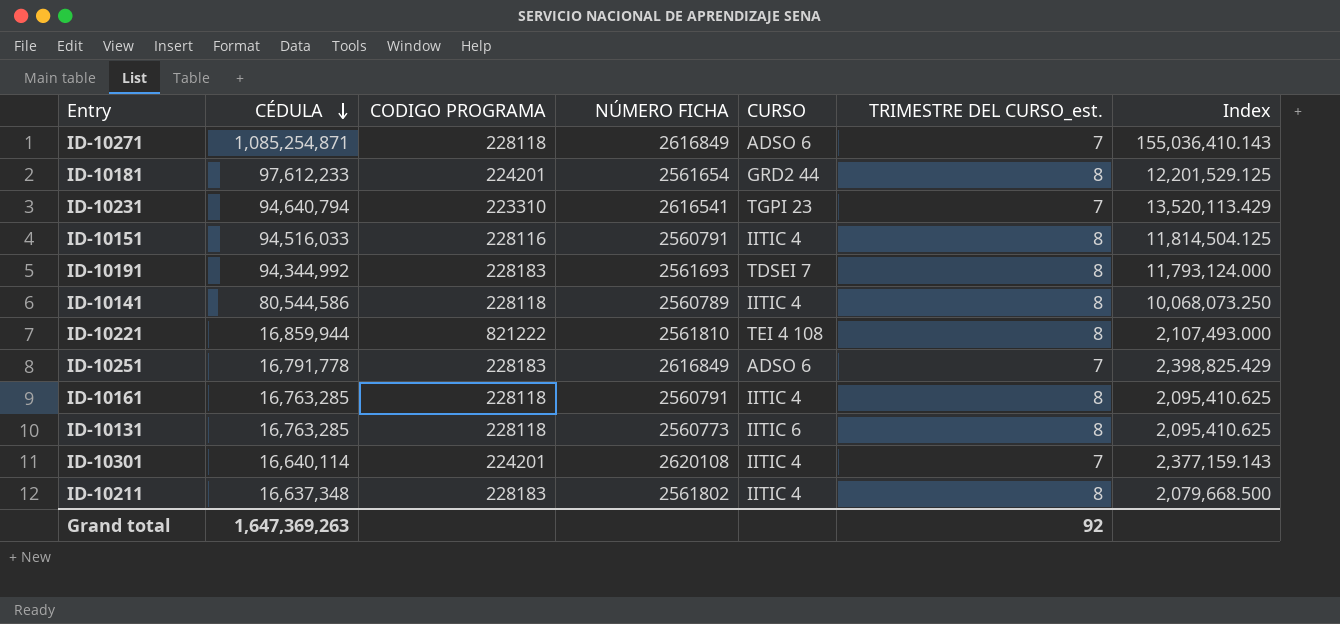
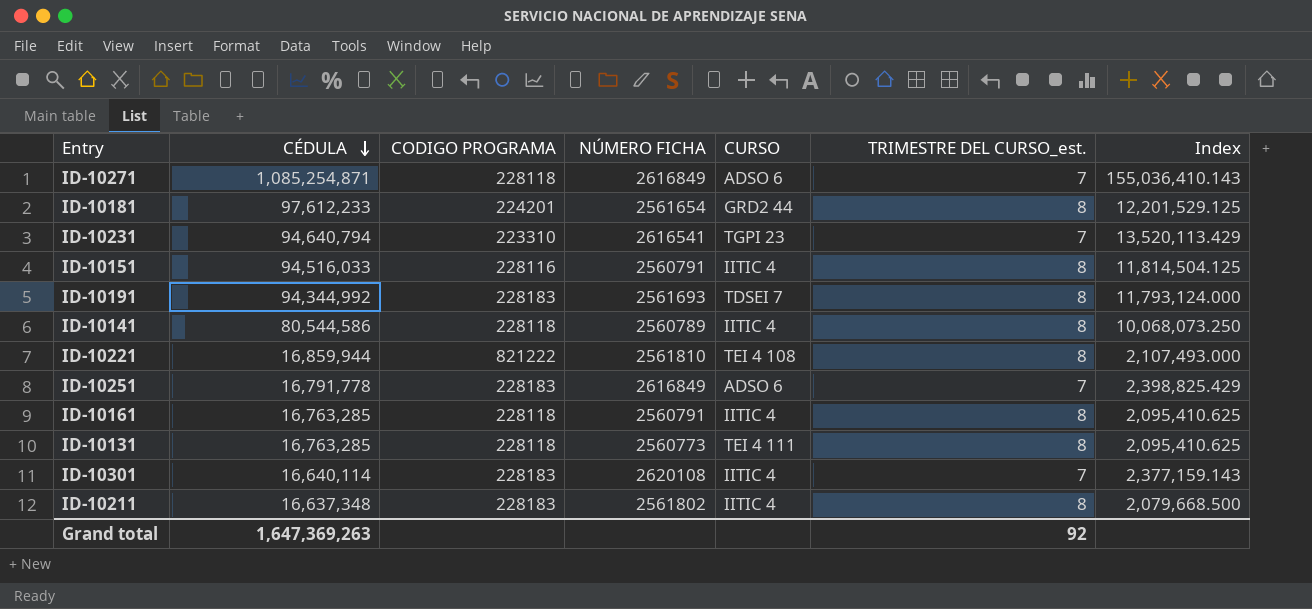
ID-10131 | CURSO: IITIC 6 -> TEI 4 111
ID-10301 | CODIGO PROGRAMA: 224201 -> 228183

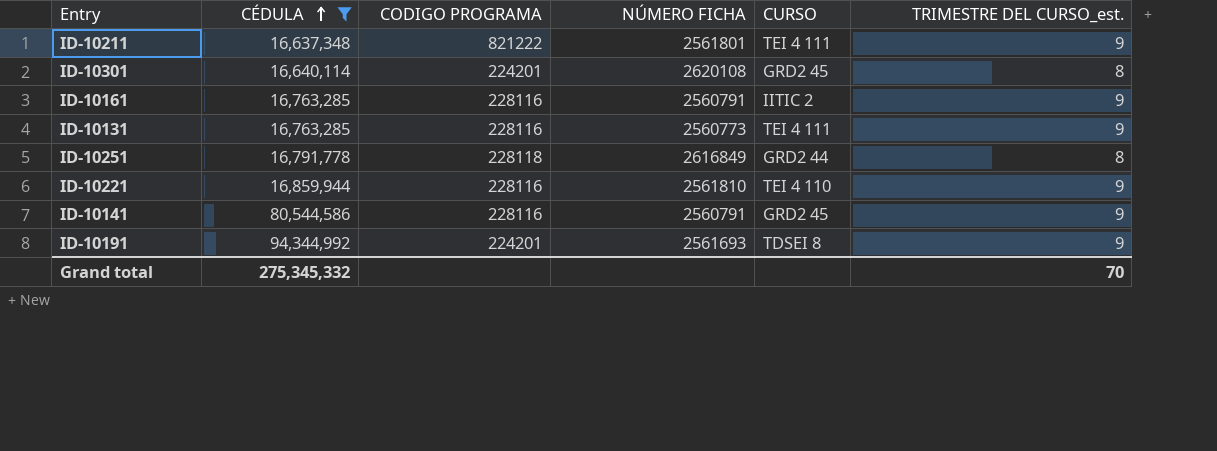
filter: none -> CÉDULA <= 94,344,992
row order: CÉDULA descending -> CÉDULA ascending
column Index | formula: [CÉDULA] / [TRIMESTRE DEL CURSO_est.] -> none
ID-10211 | CODIGO PROGRAMA: 228183 -> 821222
ID-10211 | NÚMERO FICHA: 2561802 -> 2561801
ID-10211 | CURSO: IITIC 4 -> TEI 4 111
ID-10211 | TRIMESTRE DEL CURSO_est.: 8 -> 9
ID-10301 | CODIGO PROGRAMA: 228183 -> 224201
ID-10301 | CURSO: IITIC 4 -> GRD2 45
ID-10301 | TRIMESTRE DEL CURSO_est.: 7 -> 8
ID-10161 | CODIGO PROGRAMA: 228118 -> 228116
ID-10161 | CURSO: IITIC 4 -> IITIC 2
ID-10161 | TRIMESTRE DEL CURSO_est.: 8 -> 9
ID-10131 | CODIGO PROGRAMA: 228118 -> 228116
ID-10131 | TRIMESTRE DEL CURSO_est.: 8 -> 9
ID-10251 | CODIGO PROGRAMA: 228183 -> 228118
ID-10251 | CURSO: ADSO 6 -> GRD2 44
ID-10251 | TRIMESTRE DEL CURSO_est.: 7 -> 8
ID-10221 | CODIGO PROGRAMA: 821222 -> 228116
ID-10221 | CURSO: TEI 4 108 -> TEI 4 110
ID-10221 | TRIMESTRE DEL CURSO_est.: 8 -> 9
ID-10141 | CODIGO PROGRAMA: 228118 -> 228116
ID-10141 | NÚMERO FICHA: 2560789 -> 2560791
ID-10141 | CURSO: IITIC 4 -> GRD2 45
ID-10141 | TRIMESTRE DEL CURSO_est.: 8 -> 9
ID-10191 | CODIGO PROGRAMA: 228183 -> 224201
ID-10191 | CURSO: TDSEI 7 -> TDSEI 8
ID-10191 | TRIMESTRE DEL CURSO_est.: 8 -> 9
Grand total | CÉDULA: 1,647,369,263 -> 275,345,332
Grand total | TRIMESTRE DEL CURSO_est.: 92 -> 70

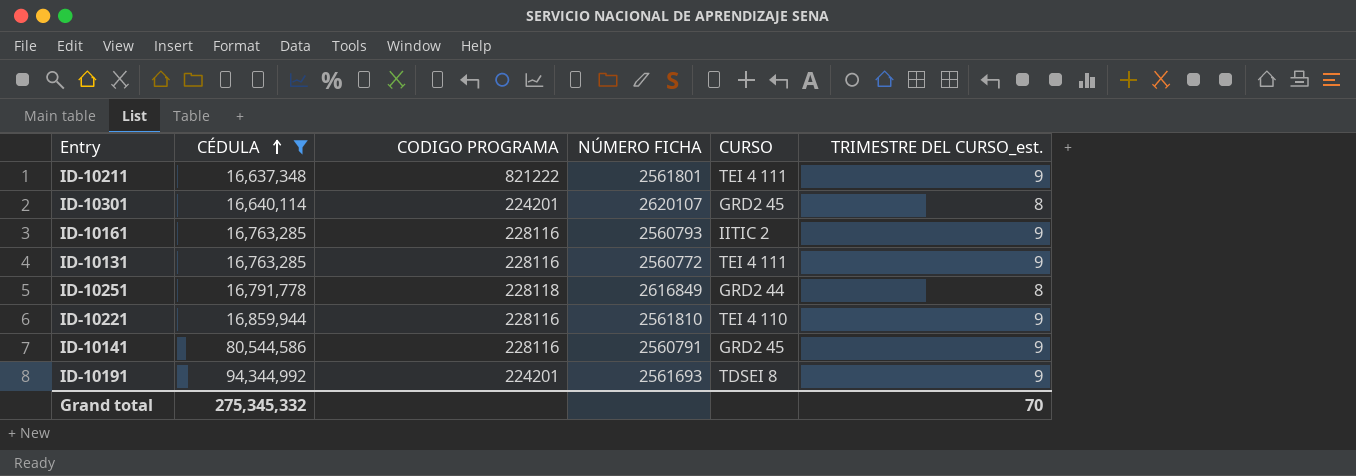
ID-10301 | NÚMERO FICHA: 2620108 -> 2620107
ID-10161 | NÚMERO FICHA: 2560791 -> 2560793
ID-10131 | NÚMERO FICHA: 2560773 -> 2560772

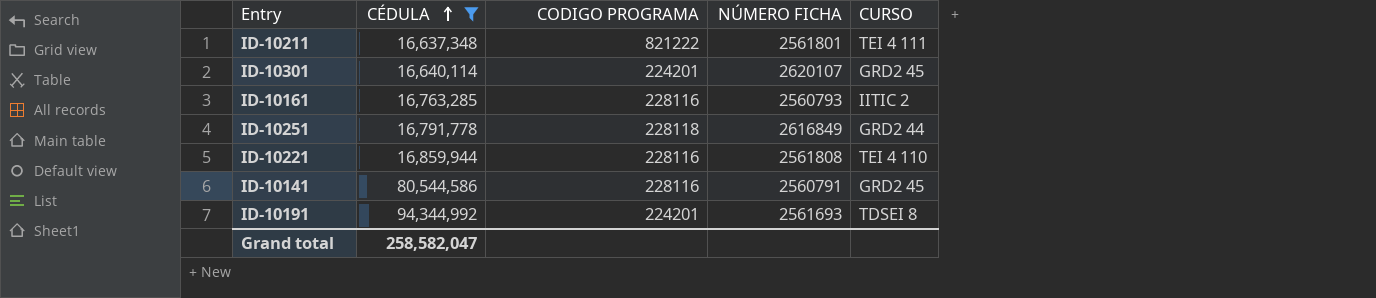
column TRIMESTRE DEL CURSO_est. | position: 6 -> none
row ID-10131: 16,763,285 | 228116 | 2560772 | TEI 4 111 | 9 -> none
ID-10221 | NÚMERO FICHA: 2561810 -> 2561808
Grand total | CÉDULA: 275,345,332 -> 258,582,047

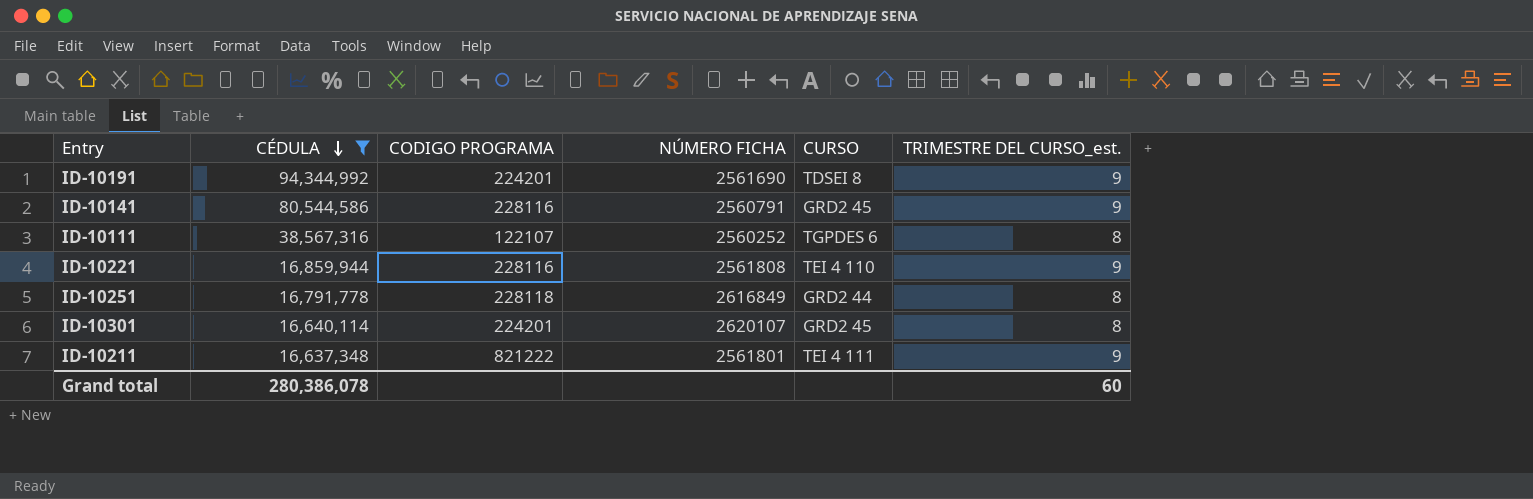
row order: CÉDULA ascending -> CÉDULA descending
column TRIMESTRE DEL CURSO_est. | position: none -> 6
row ID-10161: 16,763,285 | 228116 | 2560793 | IITIC 2 -> none
ID-10191 | NÚMERO FICHA: 2561693 -> 2561690
row ID-10111: none -> 38,567,316 | 122107 | 2560252 | TGPDES 6 | 8
Grand total | CÉDULA: 258,582,047 -> 280,386,078

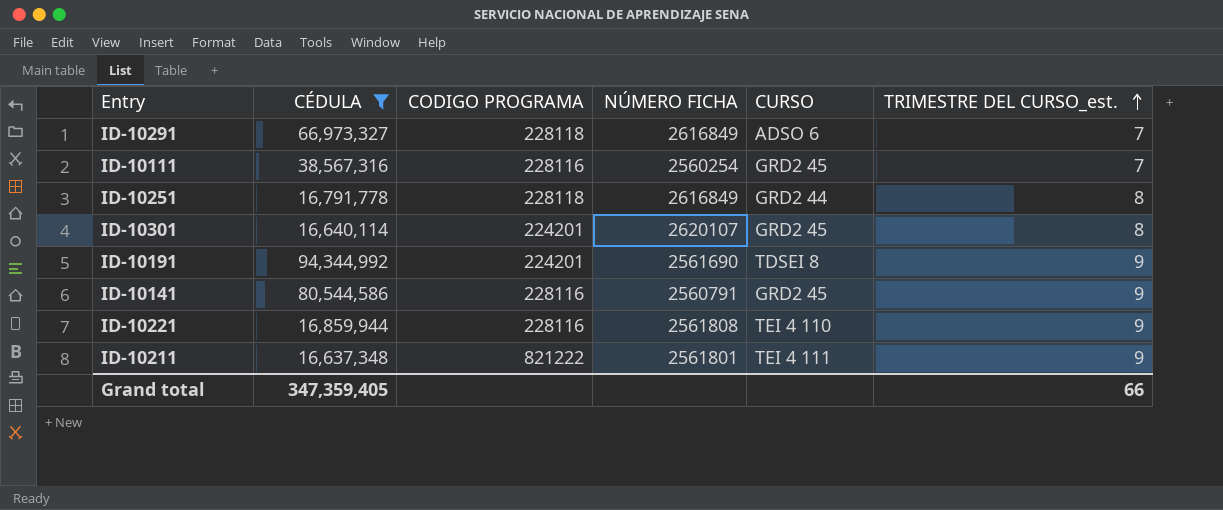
row order: CÉDULA descending -> TRIMESTRE DEL CURSO_est. ascending
row ID-10291: none -> 66,973,327 | 228118 | 2616849 | ADSO 6 | 7
ID-10111 | CODIGO PROGRAMA: 122107 -> 228116
ID-10111 | NÚMERO FICHA: 2560252 -> 2560254
ID-10111 | CURSO: TGPDES 6 -> GRD2 45
ID-10111 | TRIMESTRE DEL CURSO_est.: 8 -> 7
Grand total | CÉDULA: 280,386,078 -> 347,359,405
Grand total | TRIMESTRE DEL CURSO_est.: 60 -> 66

